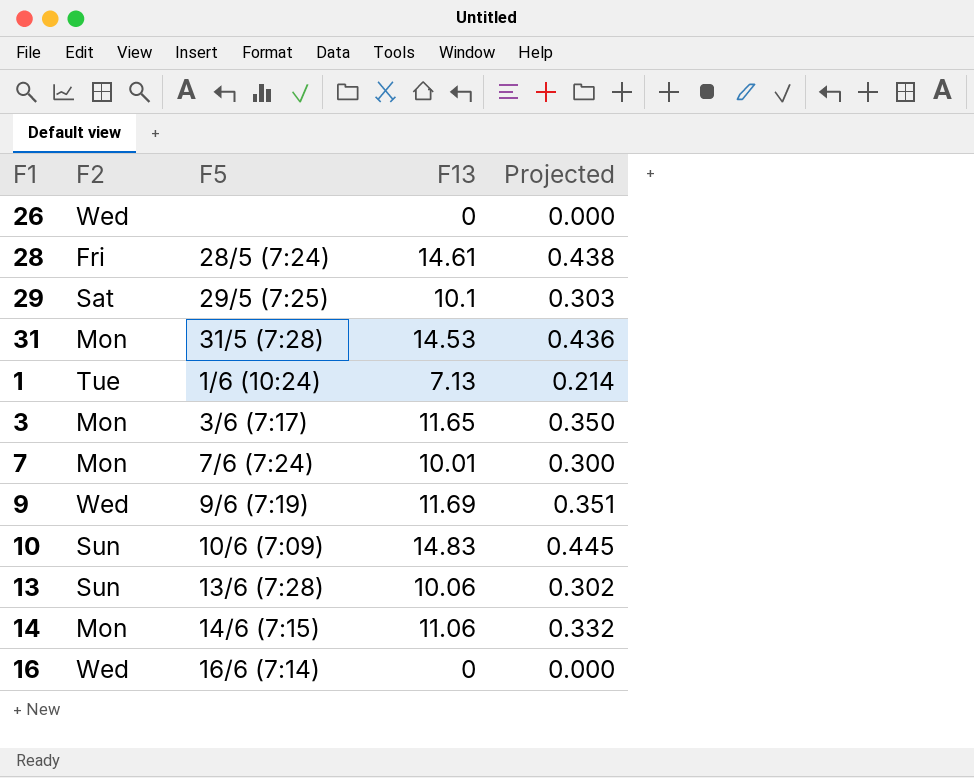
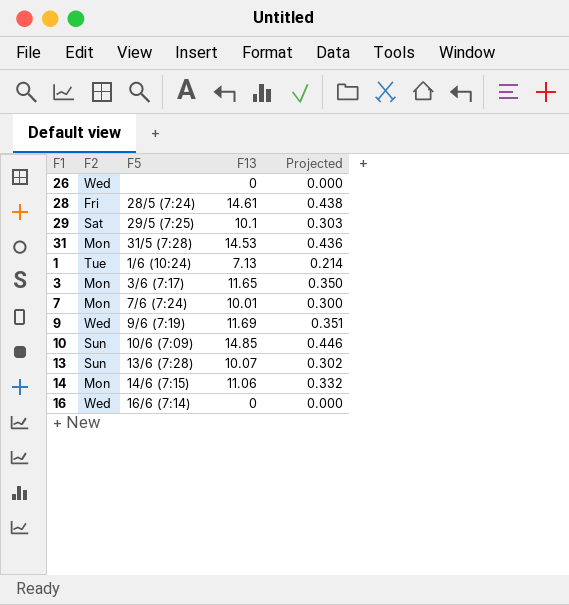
10 | F13: 14.83 -> 14.85
10 | Projected: 0.445 -> 0.446
13 | F13: 10.06 -> 10.07

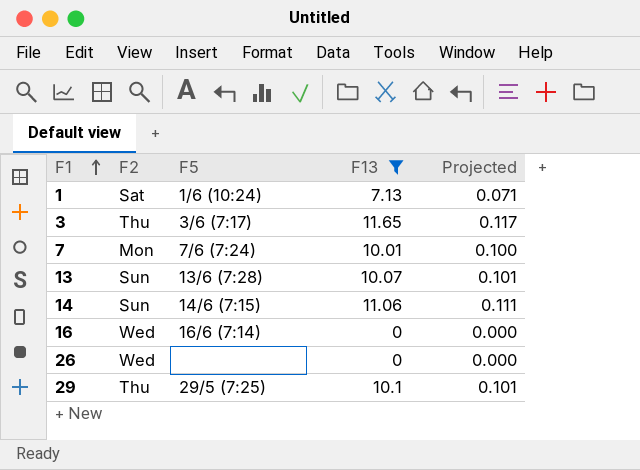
filter: none -> F13 <= 11.65
row order: none -> F1 ascending
column Projected | formula: [F13] * 0.03 -> [F13] * 0.01
1 | F2: Tue -> Sat
3 | F2: Mon -> Thu
14 | F2: Mon -> Sun
29 | F2: Sat -> Thu

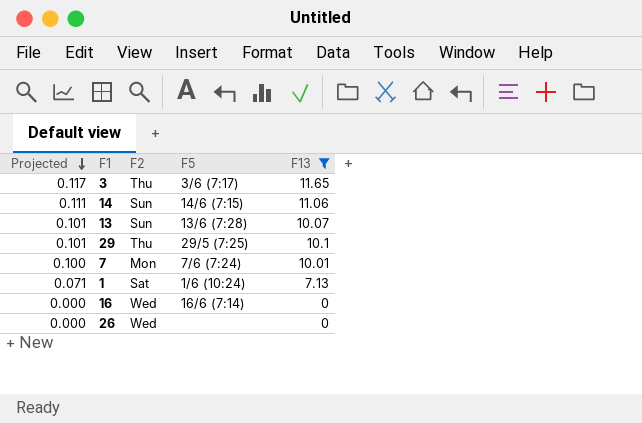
row order: F1 ascending -> Projected descending
column Projected | position: 5 -> 1

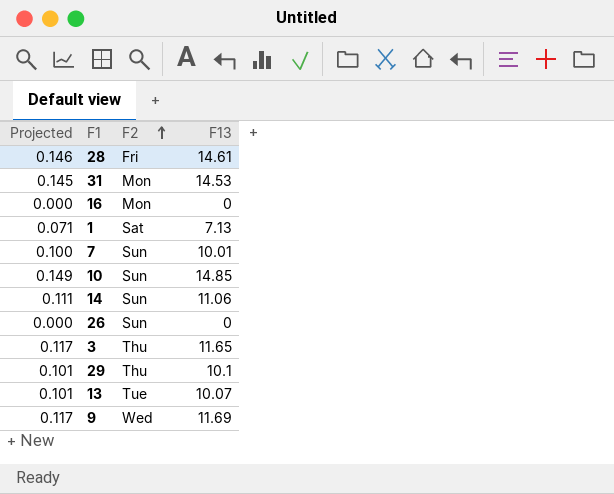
filter: F13 <= 11.65 -> none
row order: Projected descending -> F2 ascending
column F5 | position: 4 -> none
16 | F2: Wed -> Mon
7 | F2: Mon -> Sun
26 | F2: Wed -> Sun
13 | F2: Sun -> Tue

